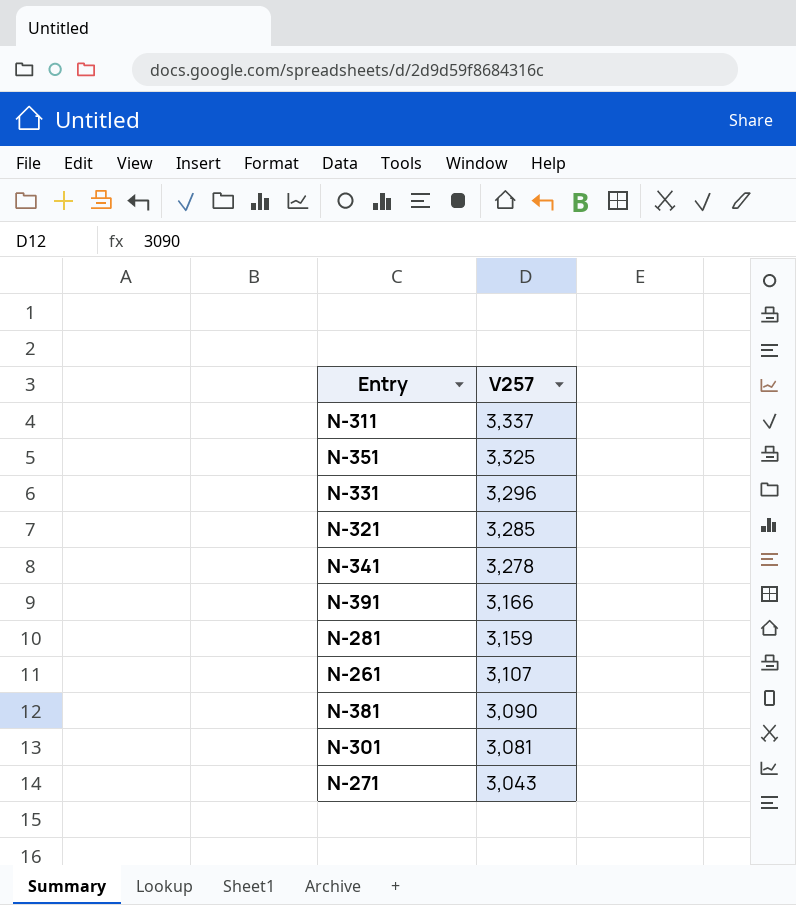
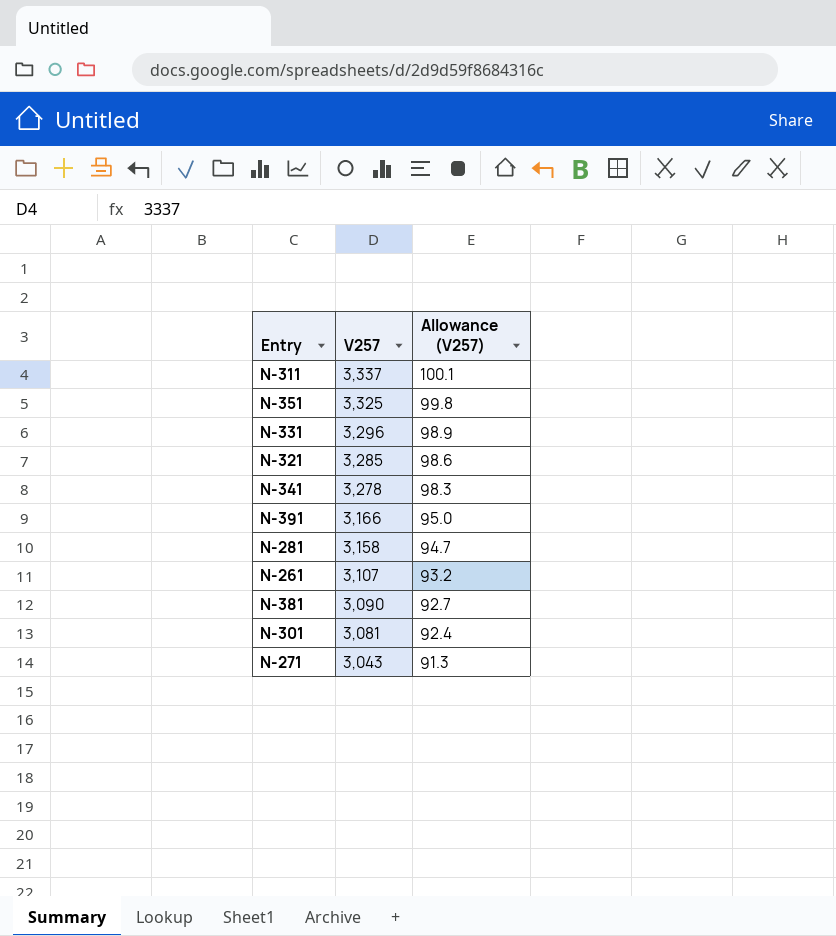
column Allowance (V257) | formula: none -> [V257] * 0.03
N-281 | V257: 3,159 -> 3,158

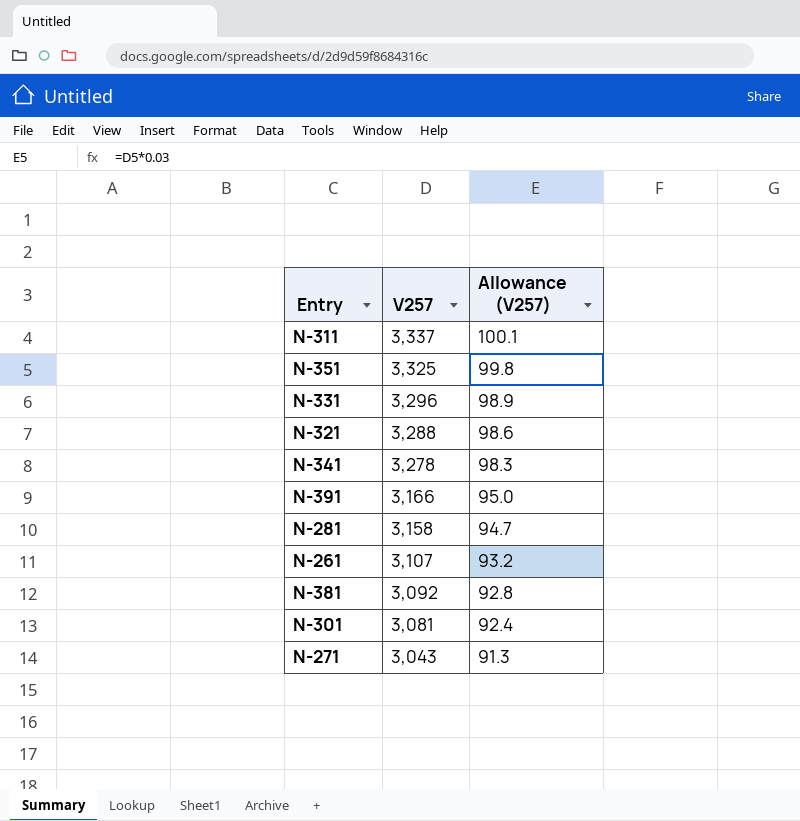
N-321 | V257: 3,285 -> 3,288
N-381 | V257: 3,090 -> 3,092
N-381 | Allowance (V257): 92.7 -> 92.8

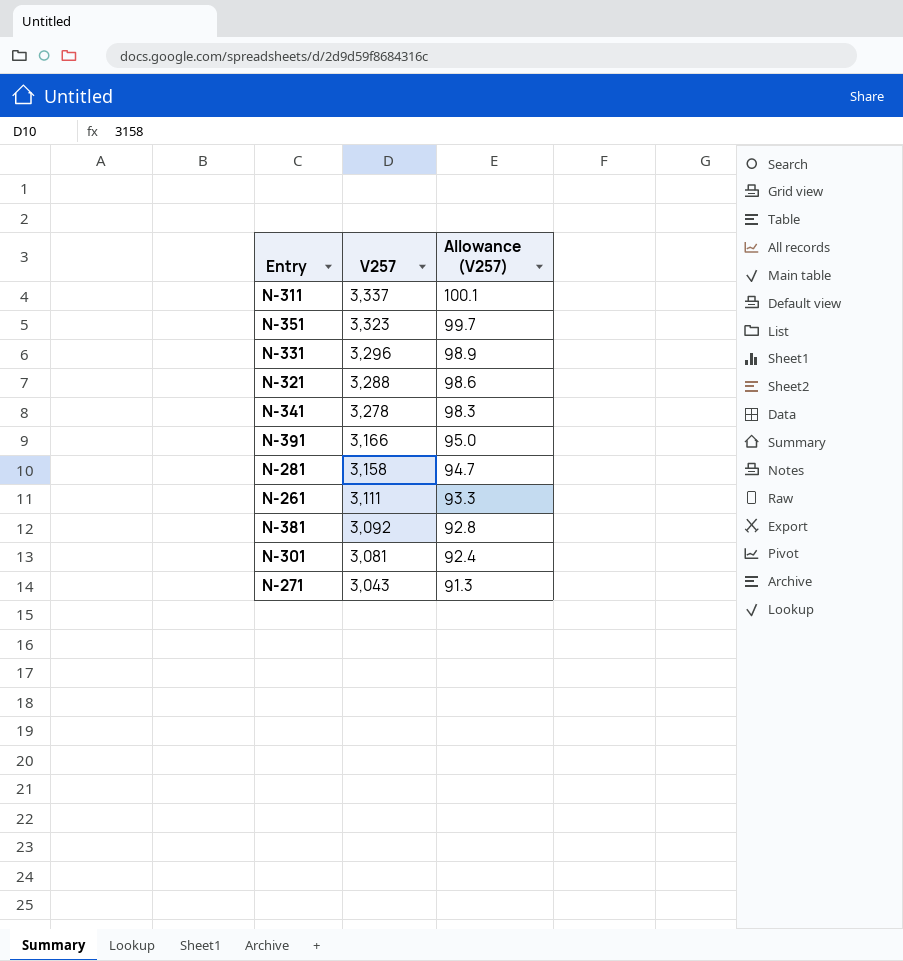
N-351 | V257: 3,325 -> 3,323
N-351 | Allowance (V257): 99.8 -> 99.7
N-261 | V257: 3,107 -> 3,111
N-261 | Allowance (V257): 93.2 -> 93.3

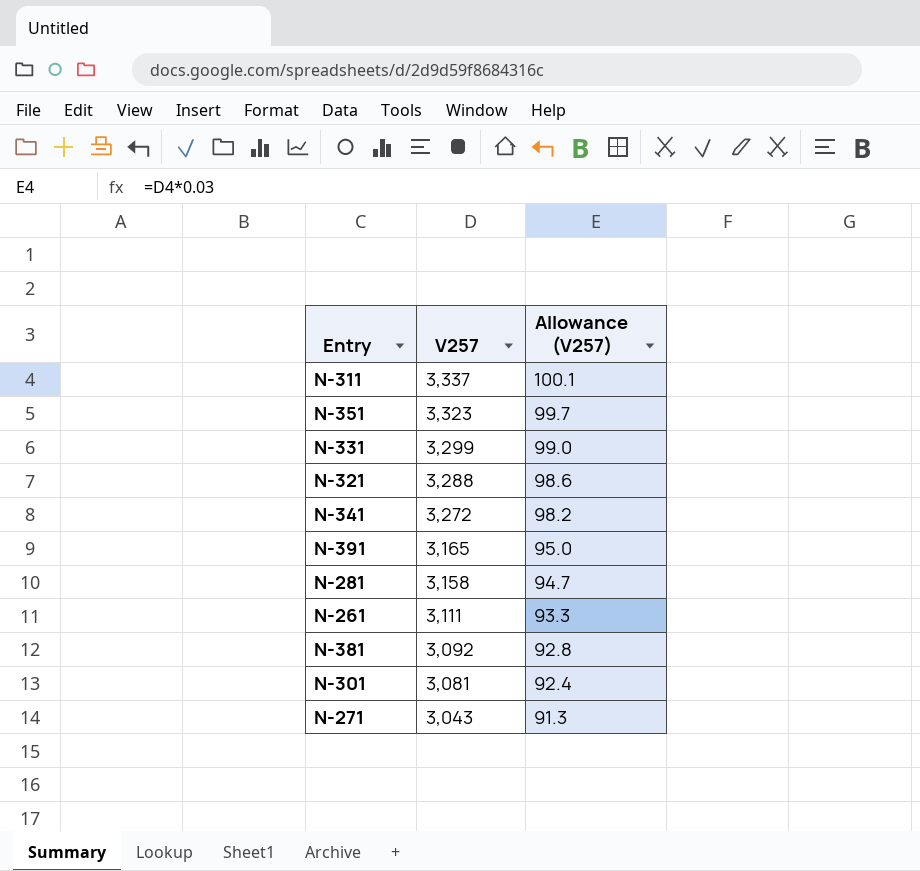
N-331 | V257: 3,296 -> 3,299
N-331 | Allowance (V257): 98.9 -> 99.0
N-341 | V257: 3,278 -> 3,272
N-341 | Allowance (V257): 98.3 -> 98.2
N-391 | V257: 3,166 -> 3,165

